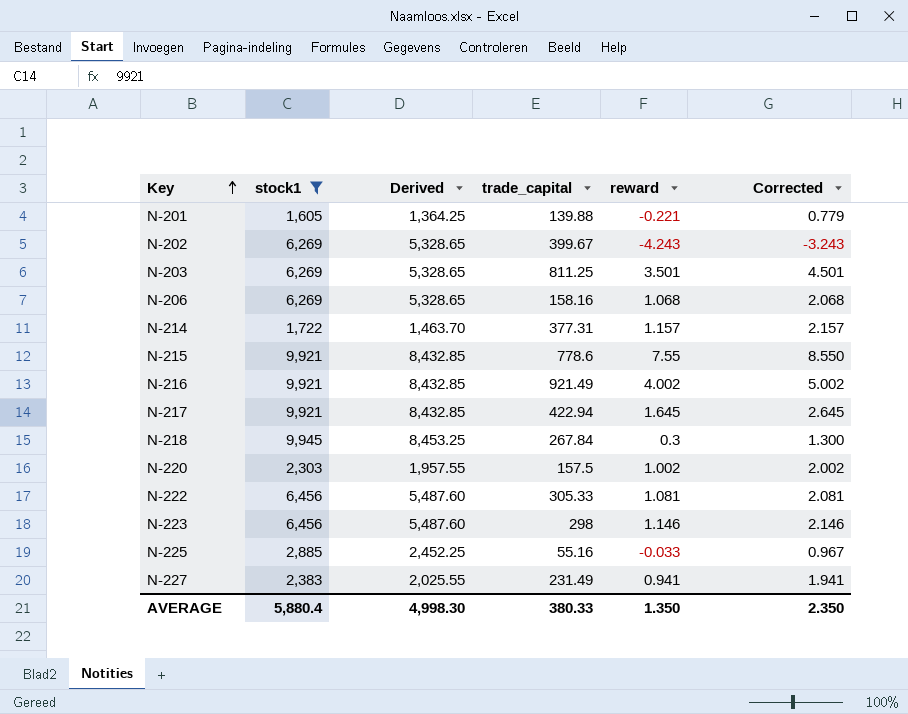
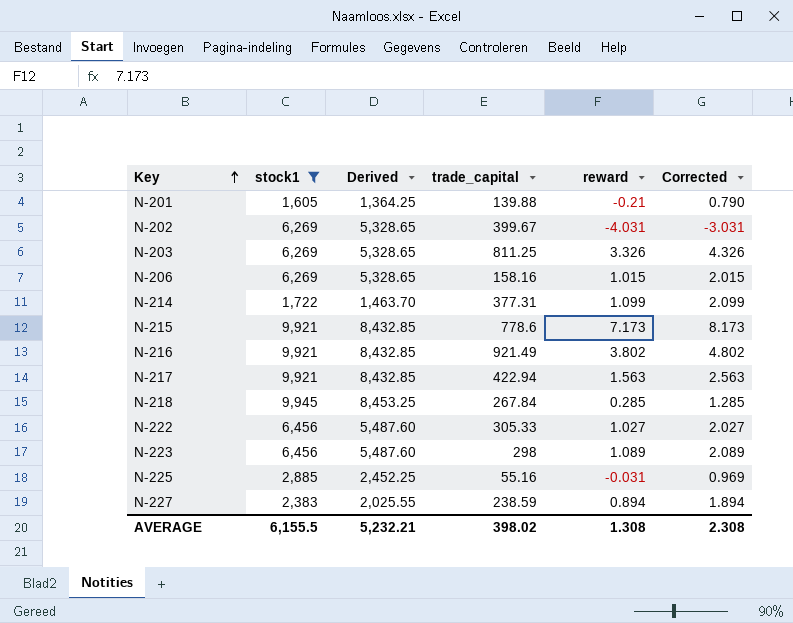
row N-220: 2,303 | 1,957.55 | 157.5 | 1.002 | 2.002 -> none
N-201 | reward: -0.221 -> -0.21
N-201 | Corrected: 0.779 -> 0.790
N-202 | reward: -4.243 -> -4.031
N-202 | Corrected: -3.243 -> -3.031
N-203 | reward: 3.501 -> 3.326
N-203 | Corrected: 4.501 -> 4.326
N-206 | reward: 1.068 -> 1.015
N-206 | Corrected: 2.068 -> 2.015
N-214 | reward: 1.157 -> 1.099
N-214 | Corrected: 2.157 -> 2.099
N-215 | reward: 7.55 -> 7.173
N-215 | Corrected: 8.550 -> 8.173
N-216 | reward: 4.002 -> 3.802
N-216 | Corrected: 5.002 -> 4.802
N-217 | reward: 1.645 -> 1.563
N-217 | Corrected: 2.645 -> 2.563
N-218 | reward: 0.3 -> 0.285
N-218 | Corrected: 1.300 -> 1.285
N-222 | reward: 1.081 -> 1.027
N-222 | Corrected: 2.081 -> 2.027
N-223 | reward: 1.146 -> 1.089
N-223 | Corrected: 2.146 -> 2.089
N-225 | reward: -0.033 -> -0.031
N-225 | Corrected: 0.967 -> 0.969
N-227 | trade_capital: 231.49 -> 238.59
N-227 | reward: 0.941 -> 0.894
N-227 | Corrected: 1.941 -> 1.894
AVERAGE | stock1: 5,880.4 -> 6,155.5
AVERAGE | Derived: 4,998.30 -> 5,232.21
AVERAGE | trade_capital: 380.33 -> 398.02
AVERAGE | reward: 1.350 -> 1.308
AVERAGE | Corrected: 2.350 -> 2.308

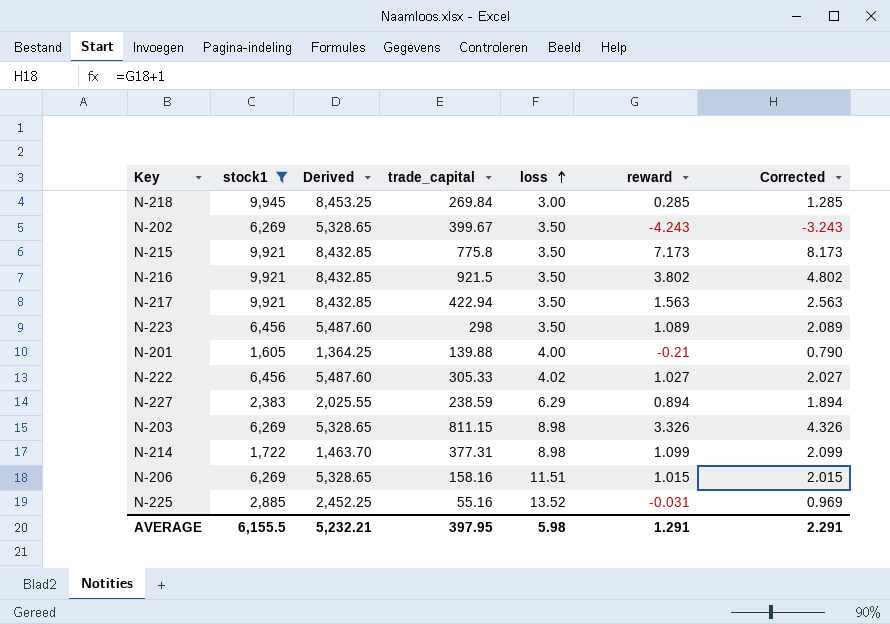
row order: Key ascending -> loss ascending
column loss | position: none -> 5
N-218 | trade_capital: 267.84 -> 269.84
N-202 | reward: -4.031 -> -4.243
N-202 | Corrected: -3.031 -> -3.243
N-215 | trade_capital: 778.6 -> 775.8
N-216 | trade_capital: 921.49 -> 921.5
N-203 | trade_capital: 811.25 -> 811.15
AVERAGE | trade_capital: 398.02 -> 397.95
AVERAGE | reward: 1.308 -> 1.291
AVERAGE | Corrected: 2.308 -> 2.291

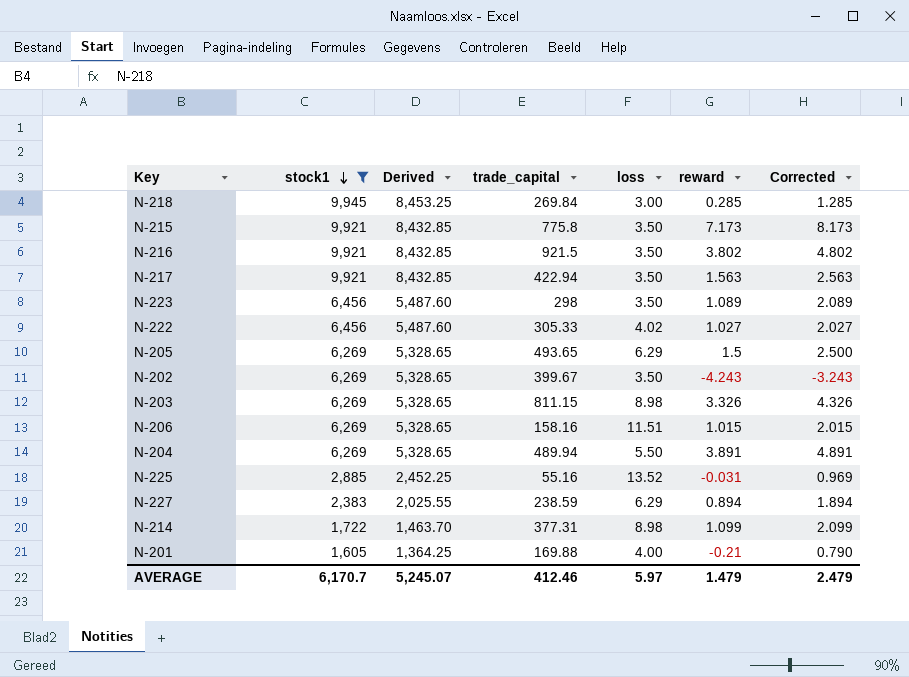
row order: loss ascending -> stock1 descending
row N-205: none -> 6,269 | 5,328.65 | 493.65 | 6.29 | 1.5 | 2.500
row N-204: none -> 6,269 | 5,328.65 | 489.94 | 5.50 | 3.891 | 4.891
N-201 | trade_capital: 139.88 -> 169.88
AVERAGE | stock1: 6,155.5 -> 6,170.7
AVERAGE | Derived: 5,232.21 -> 5,245.07
AVERAGE | trade_capital: 397.95 -> 412.46
AVERAGE | loss: 5.98 -> 5.97
AVERAGE | reward: 1.291 -> 1.479
AVERAGE | Corrected: 2.291 -> 2.479

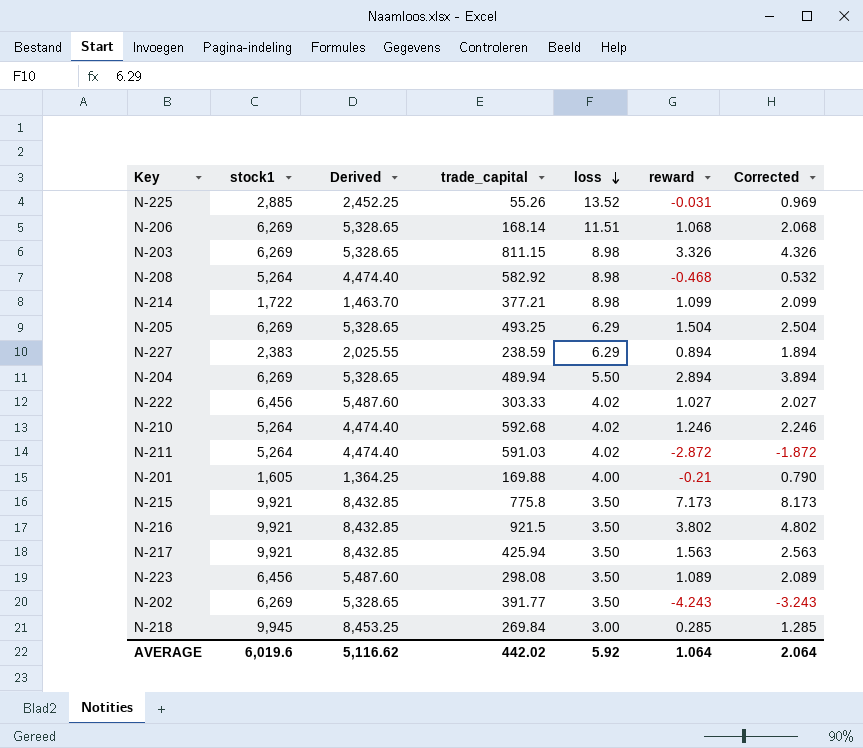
filter: stock1 != 5,264 -> none
row order: stock1 descending -> loss descending
N-225 | trade_capital: 55.16 -> 55.26
N-206 | trade_capital: 158.16 -> 168.14
N-206 | reward: 1.015 -> 1.068
N-206 | Corrected: 2.015 -> 2.068
N-214 | trade_capital: 377.31 -> 377.21
N-205 | trade_capital: 493.65 -> 493.25
N-205 | reward: 1.5 -> 1.504
N-205 | Corrected: 2.500 -> 2.504
N-204 | reward: 3.891 -> 2.894
N-204 | Corrected: 4.891 -> 3.894
N-222 | trade_capital: 305.33 -> 303.33
N-217 | trade_capital: 422.94 -> 425.94
N-223 | trade_capital: 298 -> 298.08
N-202 | trade_capital: 399.67 -> 391.77
AVERAGE | stock1: 6,170.7 -> 6,019.6
AVERAGE | Derived: 5,245.07 -> 5,116.62
AVERAGE | trade_capital: 412.46 -> 442.02
AVERAGE | loss: 5.97 -> 5.92
AVERAGE | reward: 1.479 -> 1.064
AVERAGE | Corrected: 2.479 -> 2.064

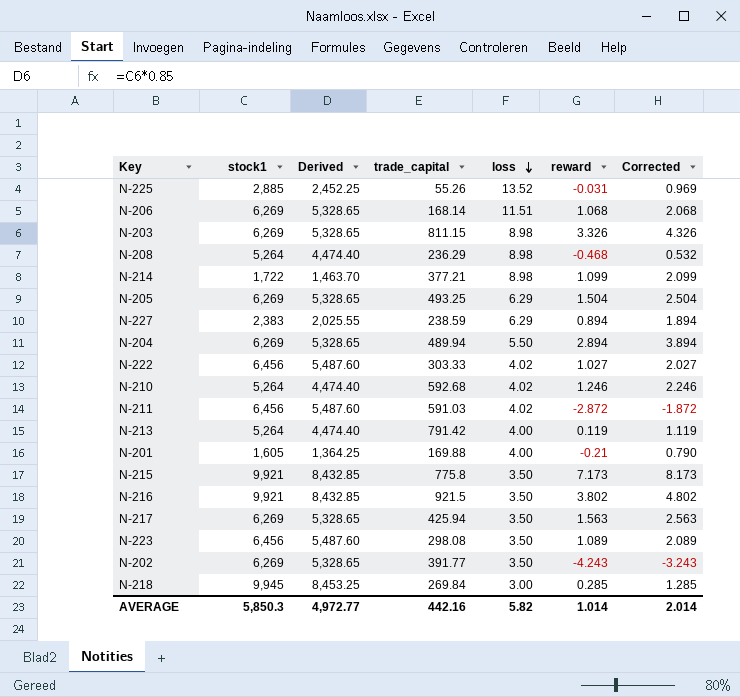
N-208 | trade_capital: 582.92 -> 236.29
N-211 | stock1: 5,264 -> 6,456
N-211 | Derived: 4,474.40 -> 5,487.60
row N-213: none -> 5,264 | 4,474.40 | 791.42 | 4.00 | 0.119 | 1.119
N-217 | stock1: 9,921 -> 6,269
N-217 | Derived: 8,432.85 -> 5,328.65
AVERAGE | stock1: 6,019.6 -> 5,850.3
AVERAGE | Derived: 5,116.62 -> 4,972.77
AVERAGE | trade_capital: 442.02 -> 442.16
AVERAGE | loss: 5.92 -> 5.82
AVERAGE | reward: 1.064 -> 1.014
AVERAGE | Corrected: 2.064 -> 2.014

